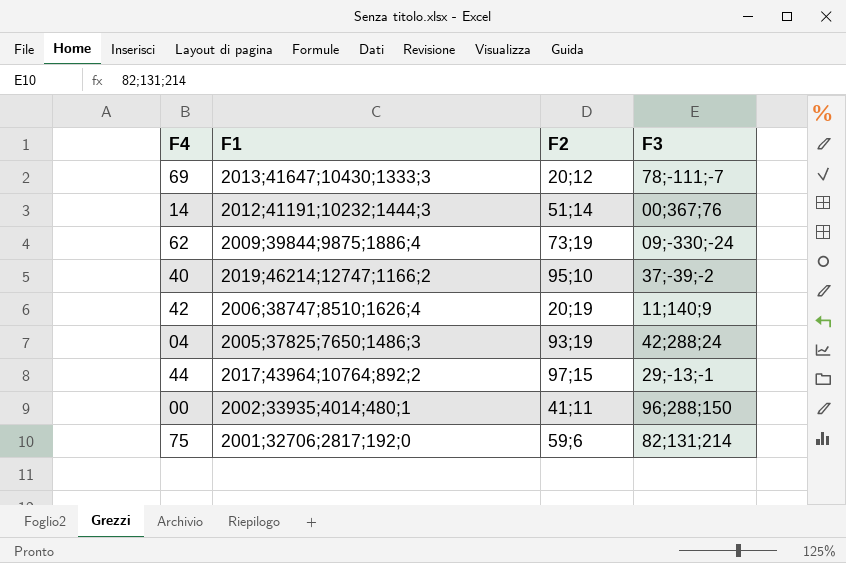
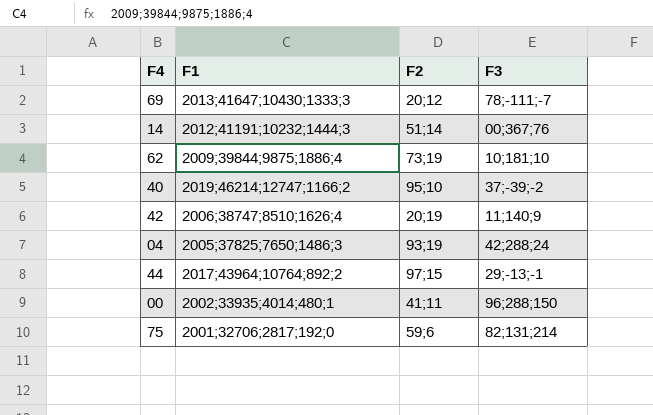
62 | F3: 09;-330;-24 -> 10;181;10

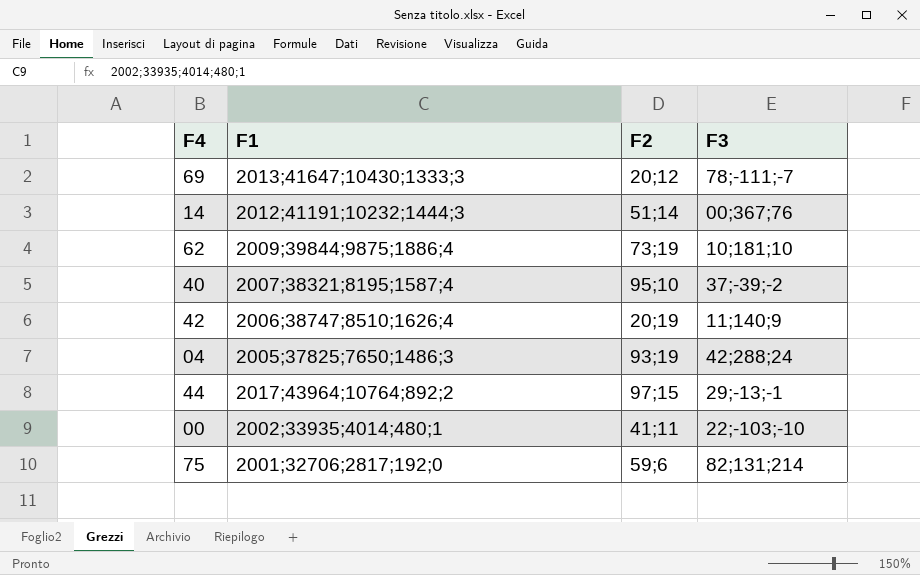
40 | F1: 2019;46214;12747;1166;2 -> 2007;38321;8195;1587;4
00 | F3: 96;288;150 -> 22;-103;-10

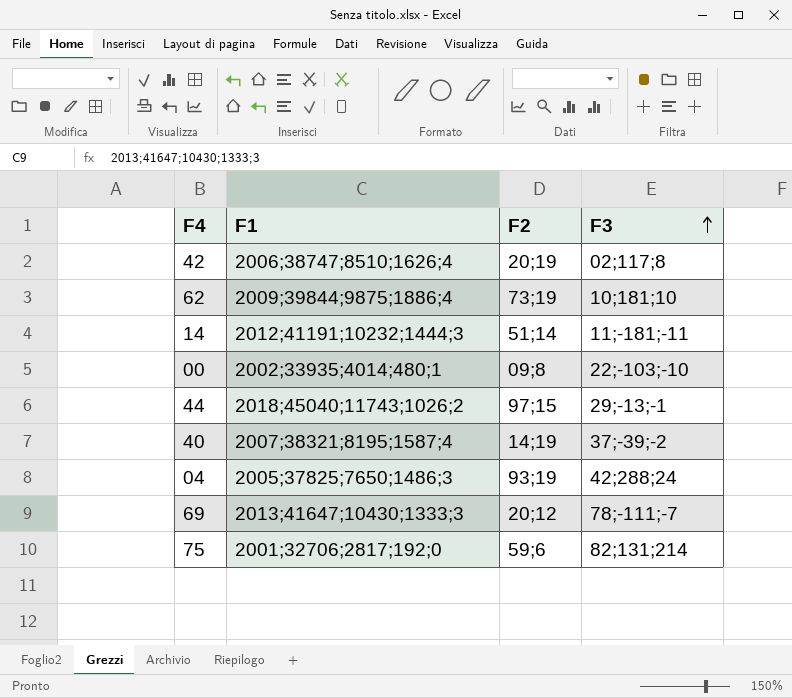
row order: none -> F3 ascending
42 | F3: 11;140;9 -> 02;117;8
14 | F3: 00;367;76 -> 11;-181;-11
00 | F2: 41;11 -> 09;8
44 | F1: 2017;43964;10764;892;2 -> 2018;45040;11743;1026;2
40 | F2: 95;10 -> 14;19

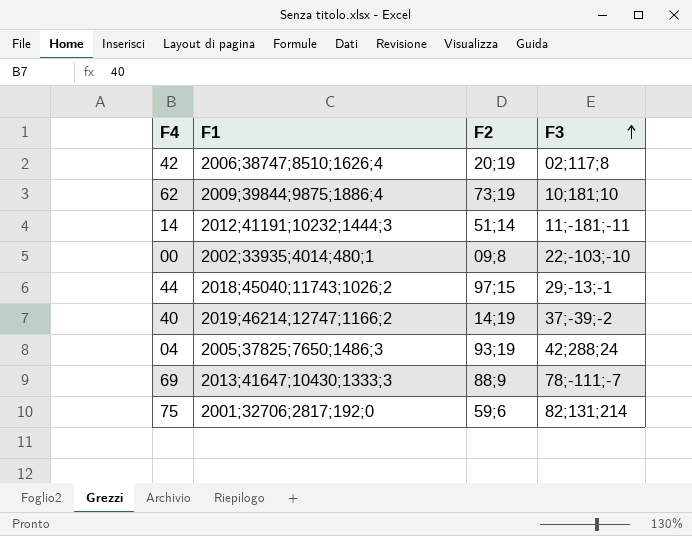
40 | F1: 2007;38321;8195;1587;4 -> 2019;46214;12747;1166;2
69 | F2: 20;12 -> 88;9

